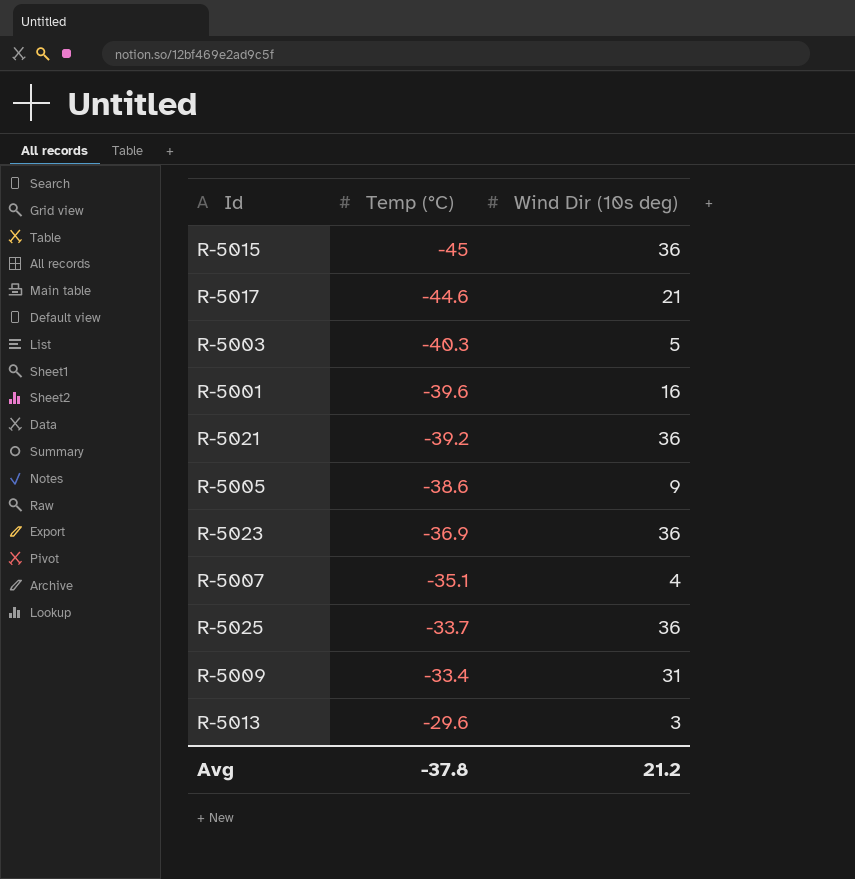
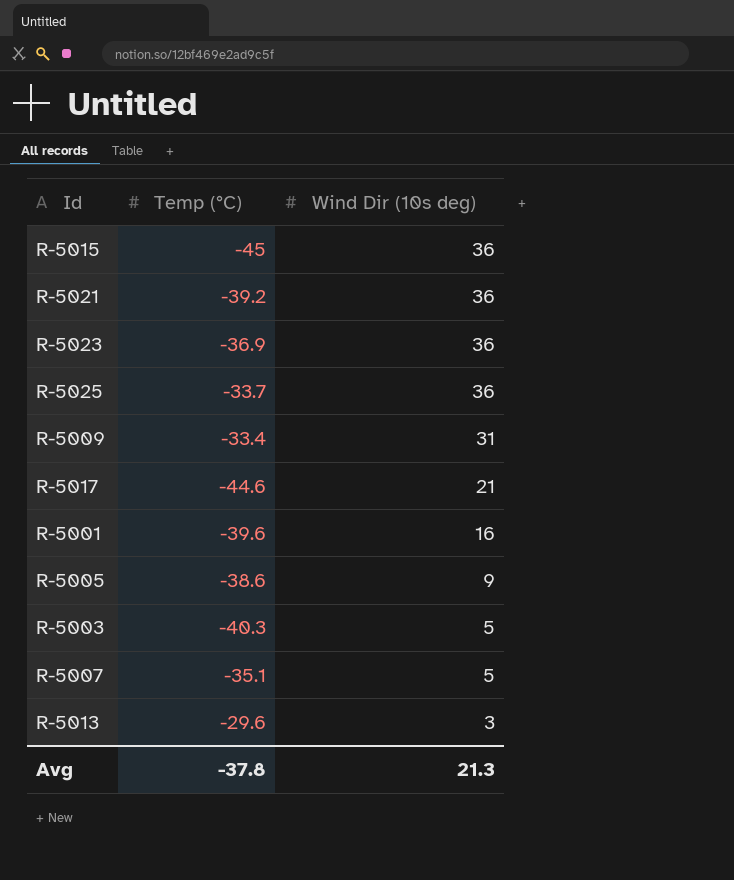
row order: Temp (°C) ascending -> Wind Dir (10s deg) descending
R-5007 | Wind Dir (10s deg): 4 -> 5
Avg | Wind Dir (10s deg): 21.2 -> 21.3

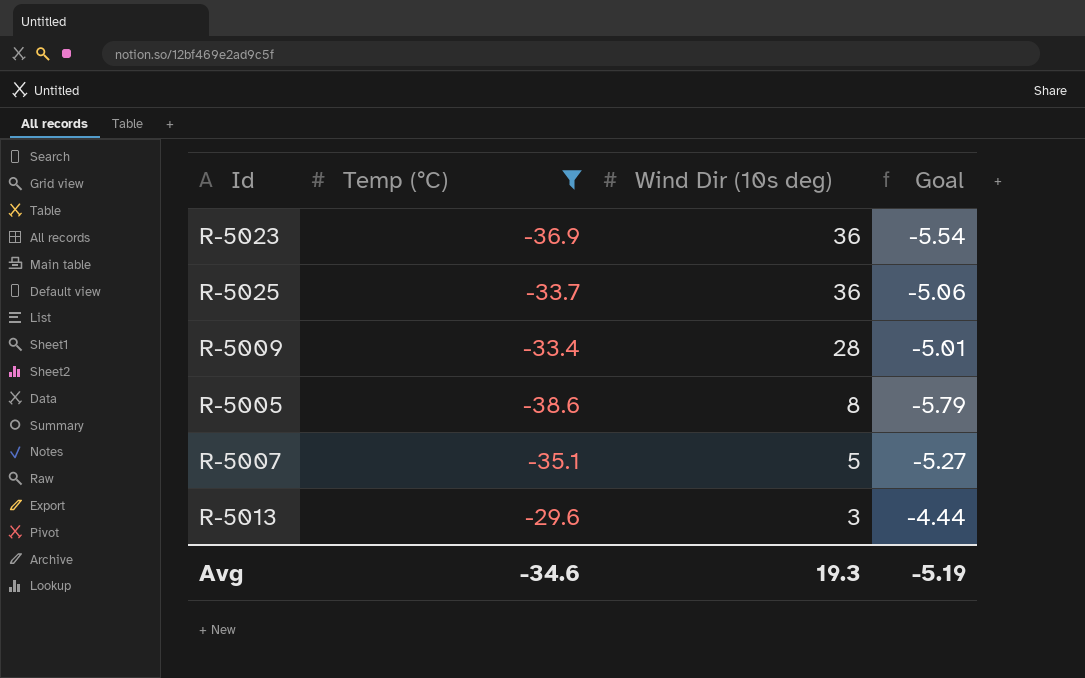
filter: none -> Temp (°C) >= -38.6
column Goal | formula: none -> [Temp (°C)] * 0.15
R-5009 | Wind Dir (10s deg): 31 -> 28
R-5005 | Wind Dir (10s deg): 9 -> 8
Avg | Temp (°C): -37.8 -> -34.6
Avg | Wind Dir (10s deg): 21.3 -> 19.3

